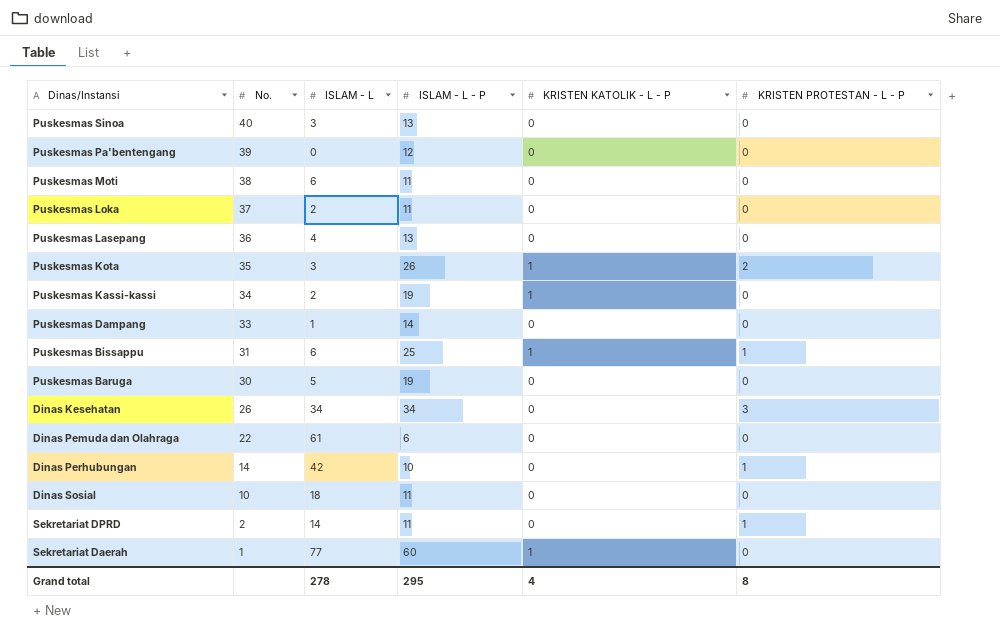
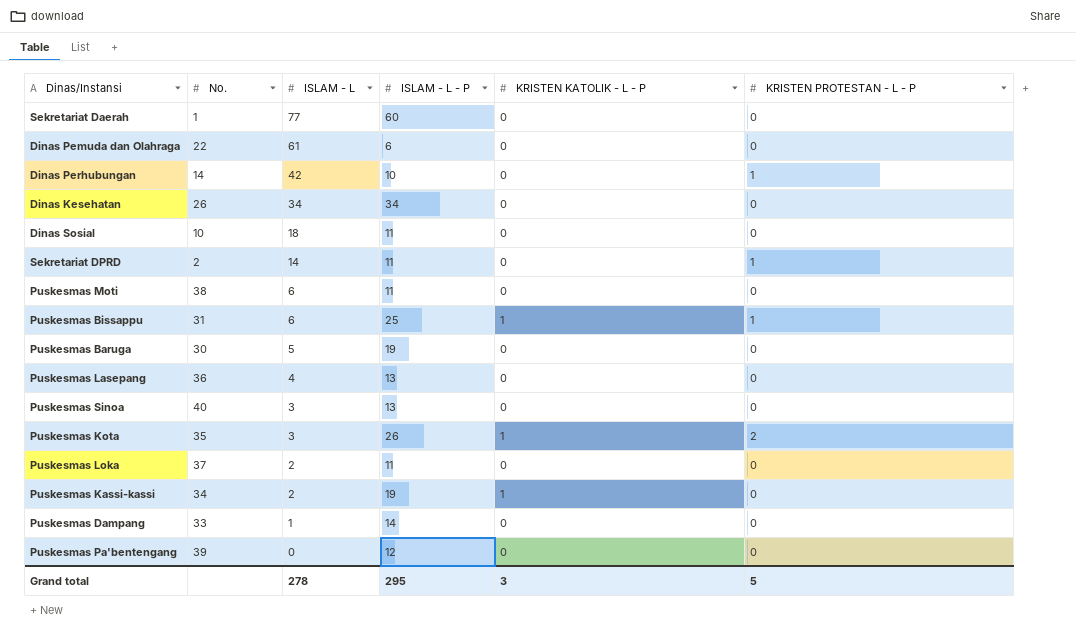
row order: No. descending -> ISLAM - L descending
Sekretariat Daerah | KRISTEN KATOLIK - L - P: 1 -> 0
Dinas Kesehatan | KRISTEN PROTESTAN - L - P: 3 -> 0
Grand total | KRISTEN KATOLIK - L - P: 4 -> 3
Grand total | KRISTEN PROTESTAN - L - P: 8 -> 5

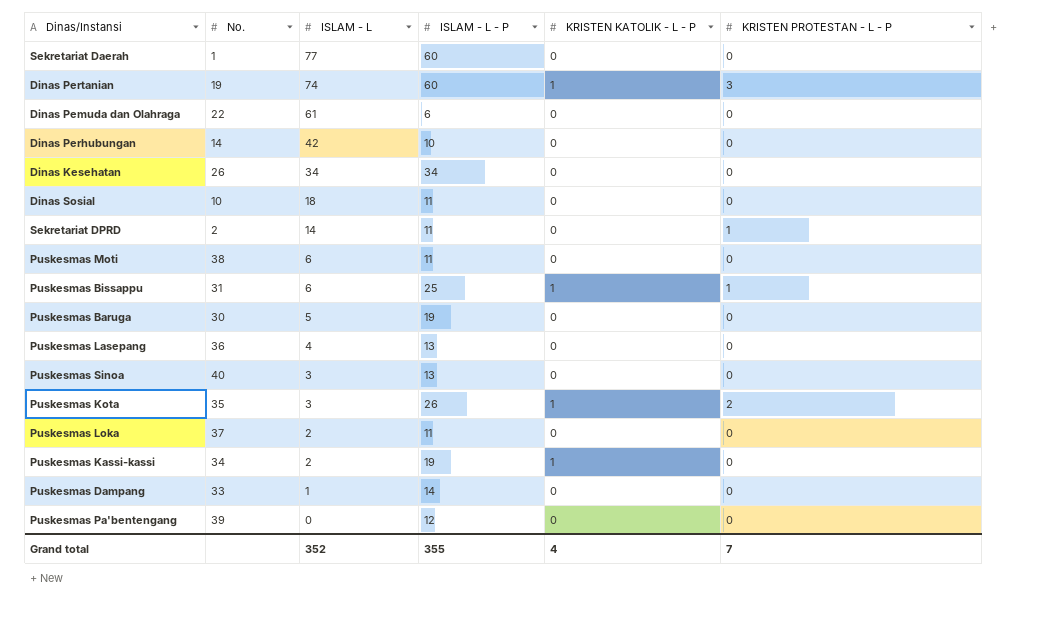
row Dinas Pertanian: none -> 19 | 74 | 60 | 1 | 3
Dinas Perhubungan | KRISTEN PROTESTAN - L - P: 1 -> 0
Grand total | ISLAM - L: 278 -> 352
Grand total | ISLAM - L - P: 295 -> 355
Grand total | KRISTEN KATOLIK - L - P: 3 -> 4
Grand total | KRISTEN PROTESTAN - L - P: 5 -> 7

